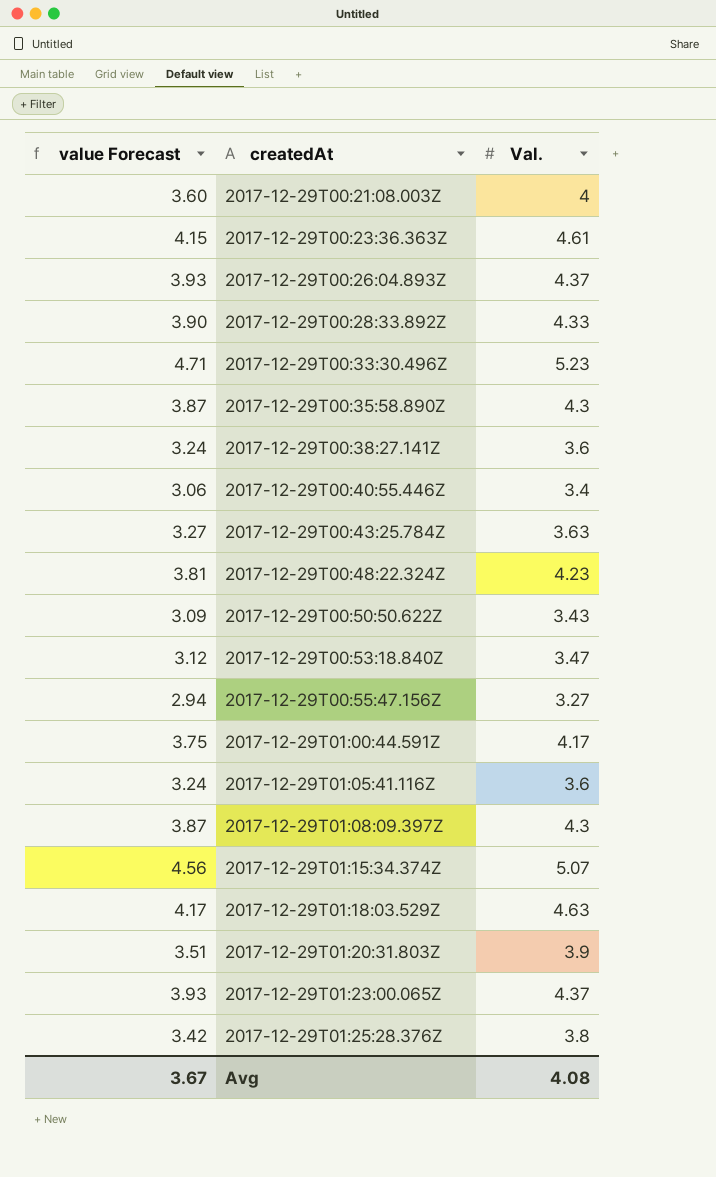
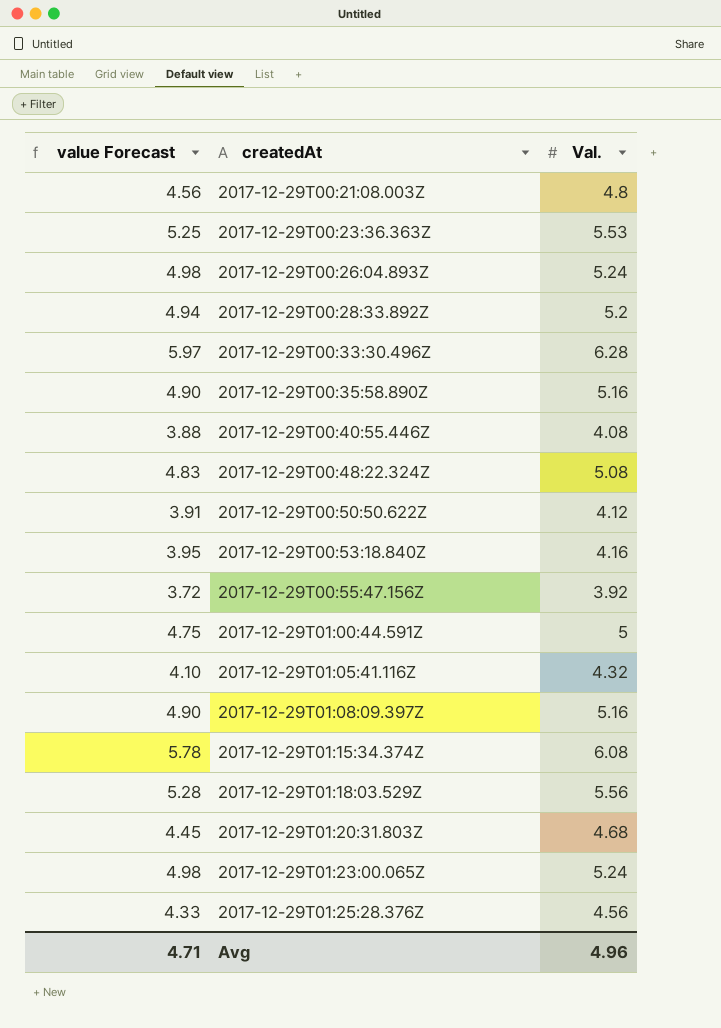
column value Forecast | formula: [Val.] * 0.9 -> [Val.] * 0.95
row 2017-12-29T00:38:27.141Z: 3.24 | 3.6 -> none
row 2017-12-29T00:43:25.784Z: 3.27 | 3.63 -> none
2017-12-29T00:21:08.003Z | Val.: 4 -> 4.8
2017-12-29T00:23:36.363Z | Val.: 4.61 -> 5.53
2017-12-29T00:26:04.893Z | Val.: 4.37 -> 5.24
2017-12-29T00:28:33.892Z | Val.: 4.33 -> 5.2
2017-12-29T00:33:30.496Z | Val.: 5.23 -> 6.28
2017-12-29T00:35:58.890Z | Val.: 4.3 -> 5.16
2017-12-29T00:40:55.446Z | Val.: 3.4 -> 4.08
2017-12-29T00:48:22.324Z | Val.: 4.23 -> 5.08
2017-12-29T00:50:50.622Z | Val.: 3.43 -> 4.12
2017-12-29T00:53:18.840Z | Val.: 3.47 -> 4.16
2017-12-29T00:55:47.156Z | Val.: 3.27 -> 3.92
2017-12-29T01:00:44.591Z | Val.: 4.17 -> 5
2017-12-29T01:05:41.116Z | Val.: 3.6 -> 4.32
2017-12-29T01:08:09.397Z | Val.: 4.3 -> 5.16
2017-12-29T01:15:34.374Z | Val.: 5.07 -> 6.08
2017-12-29T01:18:03.529Z | Val.: 4.63 -> 5.56
2017-12-29T01:20:31.803Z | Val.: 3.9 -> 4.68
2017-12-29T01:23:00.065Z | Val.: 4.37 -> 5.24
2017-12-29T01:25:28.376Z | Val.: 3.8 -> 4.56
Avg | value Forecast: 3.67 -> 4.71
Avg | Val.: 4.08 -> 4.96

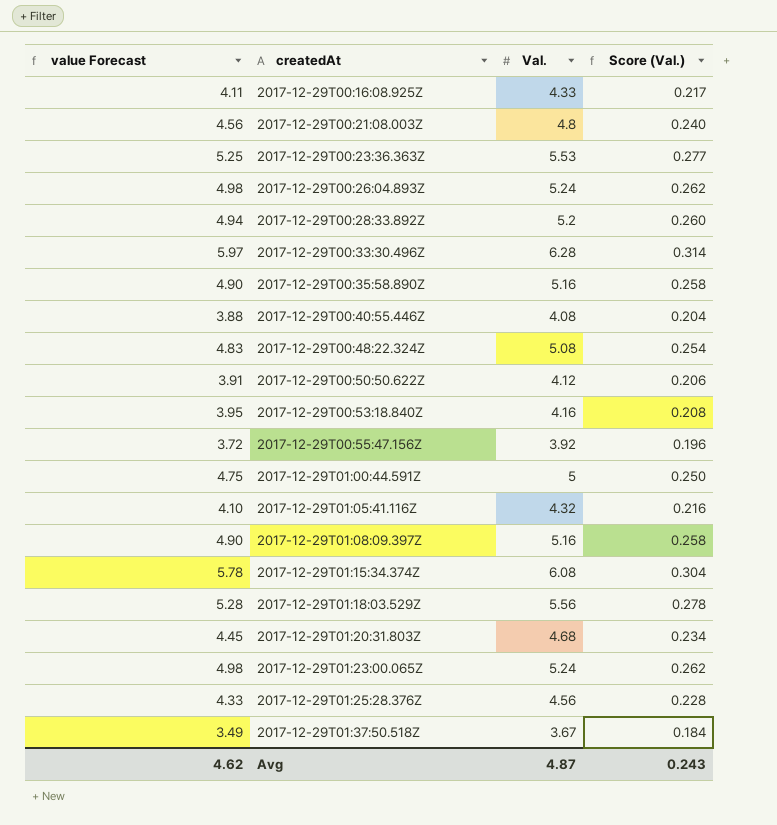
column Score (Val.) | formula: none -> [Val.] * 0.05
row 2017-12-29T00:16:08.925Z: none -> 4.11 | 4.33 | 0.217
row 2017-12-29T01:37:50.518Z: none -> 3.49 | 3.67 | 0.184
Avg | value Forecast: 4.71 -> 4.62
Avg | Val.: 4.96 -> 4.87

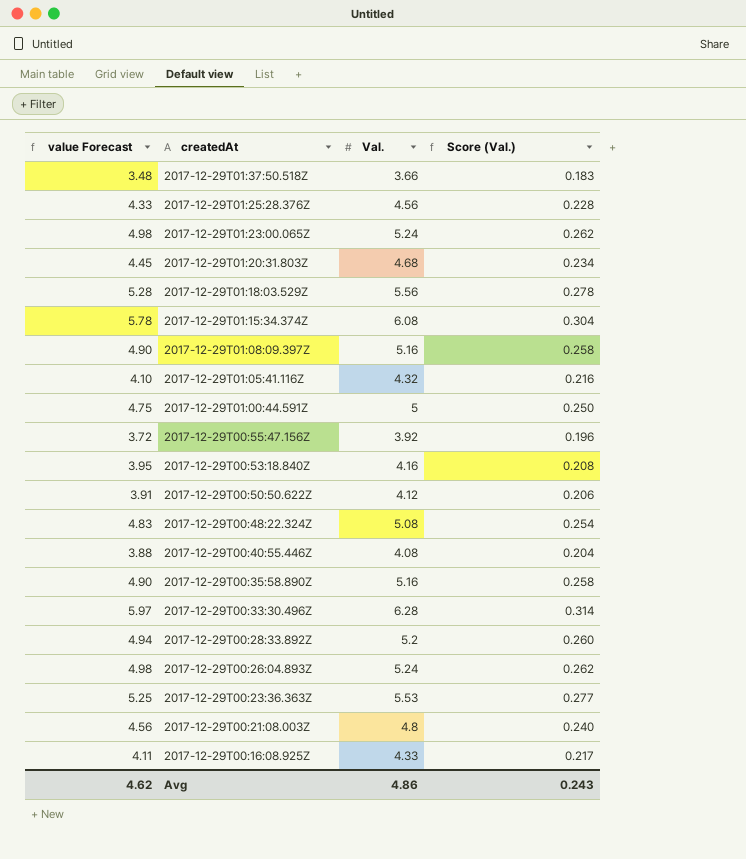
row order: createdAt ascending -> createdAt descending
2017-12-29T01:37:50.518Z | value Forecast: 3.49 -> 3.48
2017-12-29T01:37:50.518Z | Val.: 3.67 -> 3.66
2017-12-29T01:37:50.518Z | Score (Val.): 0.184 -> 0.183
Avg | Val.: 4.87 -> 4.86

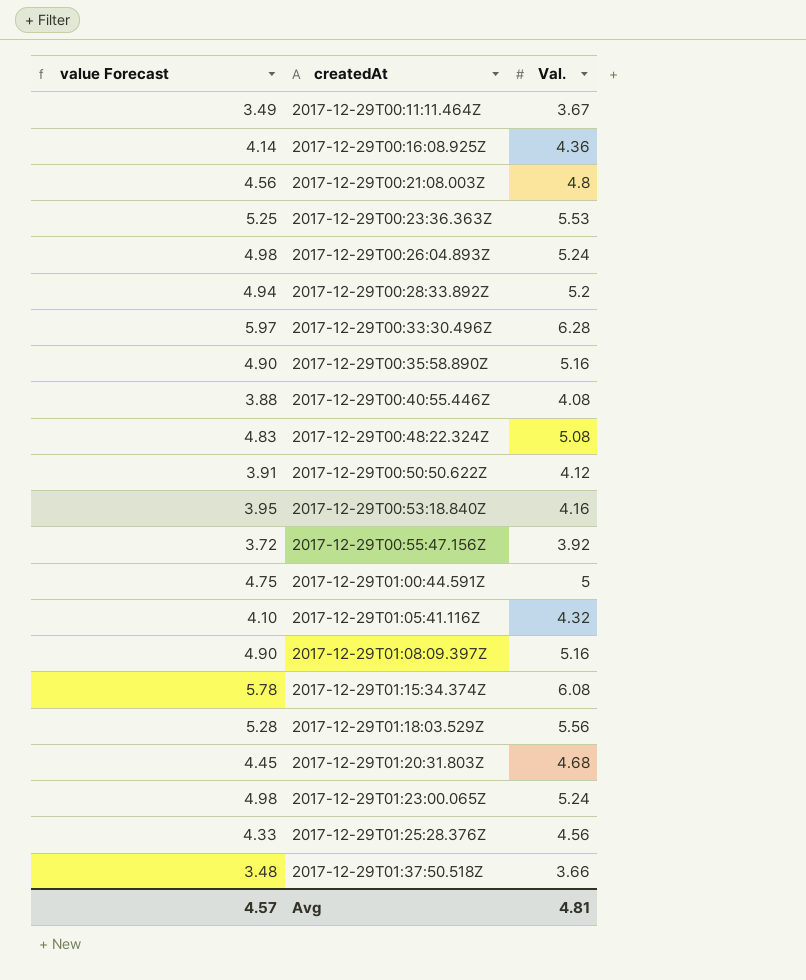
row order: createdAt descending -> createdAt ascending
column Score (Val.) | formula: [Val.] * 0.05 -> none
row 2017-12-29T00:11:11.464Z: none -> 3.49 | 3.67
2017-12-29T00:16:08.925Z | value Forecast: 4.11 -> 4.14
2017-12-29T00:16:08.925Z | Val.: 4.33 -> 4.36
Avg | value Forecast: 4.62 -> 4.57
Avg | Val.: 4.86 -> 4.81

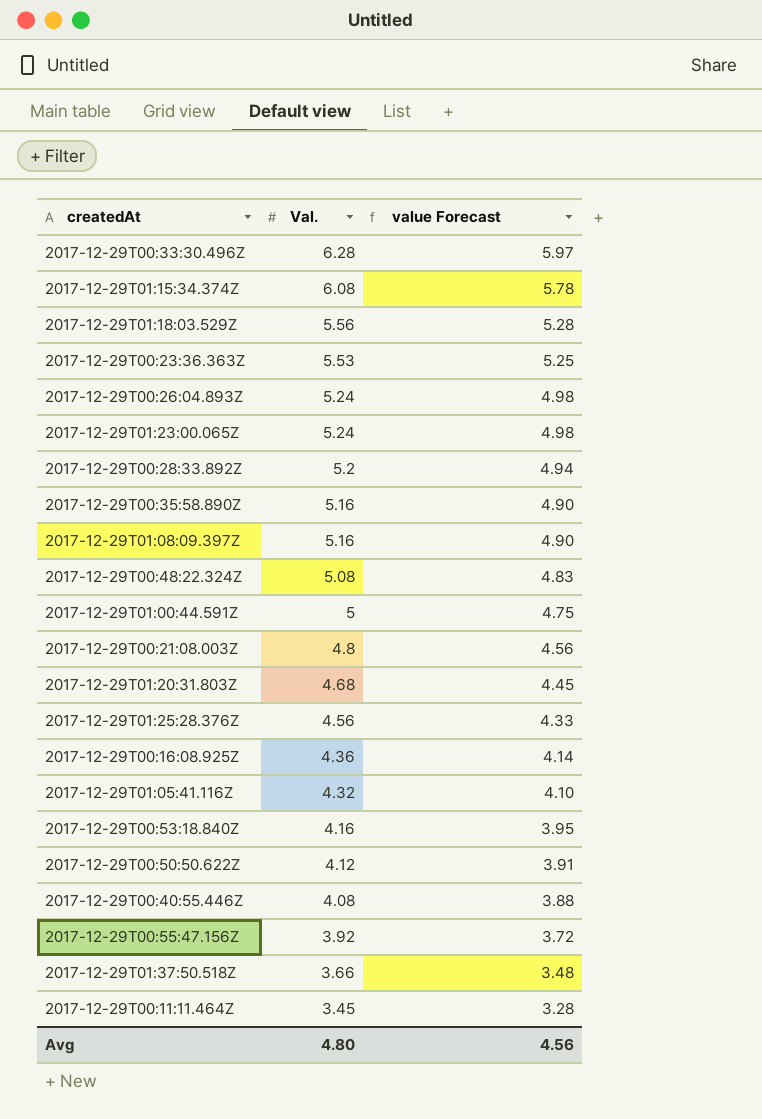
row order: createdAt ascending -> Val. descending
column value Forecast | position: 1 -> 3
2017-12-29T00:11:11.464Z | Val.: 3.67 -> 3.45
2017-12-29T00:11:11.464Z | value Forecast: 3.49 -> 3.28
Avg | Val.: 4.81 -> 4.80
Avg | value Forecast: 4.57 -> 4.56

